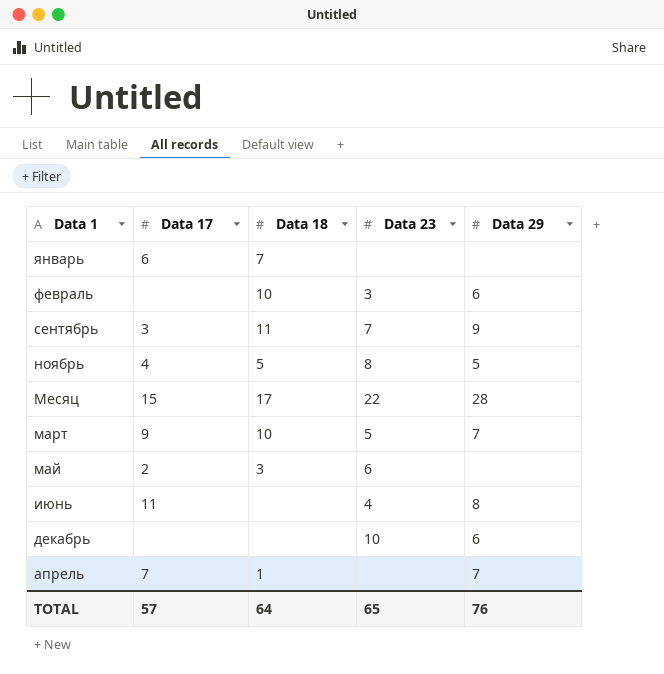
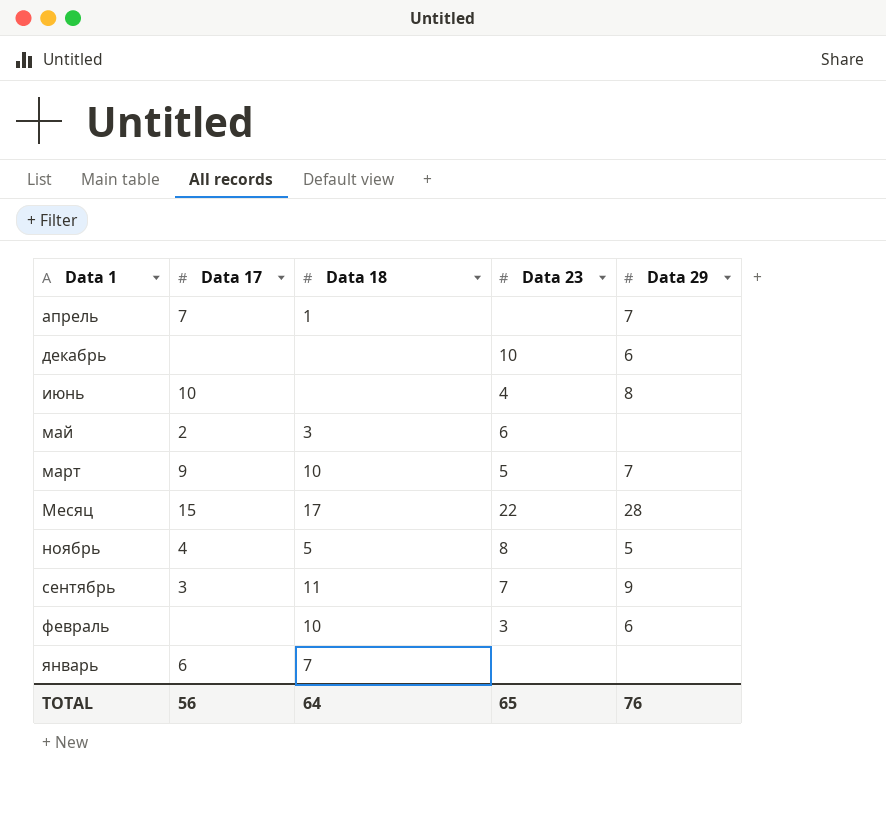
row order: Data 1 descending -> Data 1 ascending
июнь | Data 17: 11 -> 10
TOTAL | Data 17: 57 -> 56

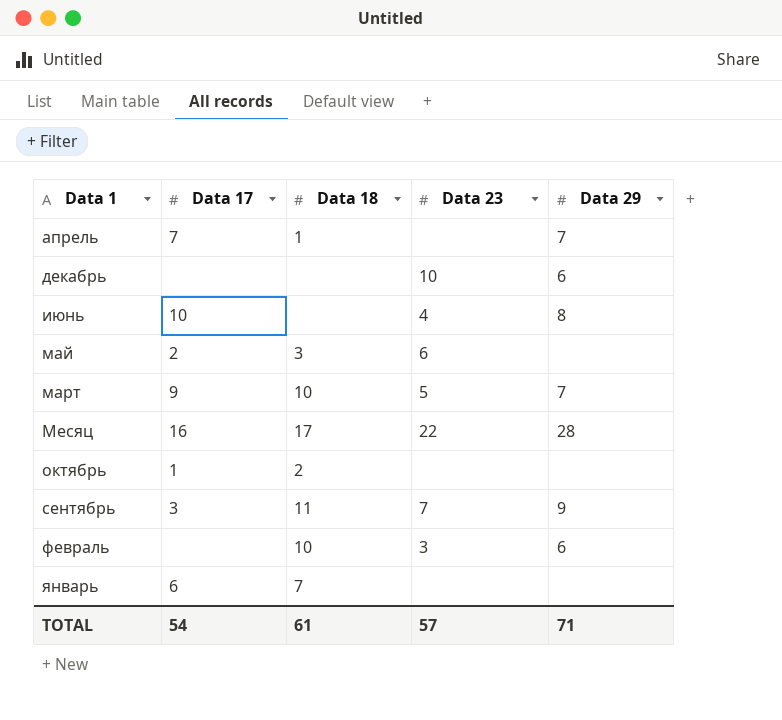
row ноябрь: 4 | 5 | 8 | 5 -> none
Месяц | Data 17: 15 -> 16
row октябрь: none -> 1 | 2 | none | none
TOTAL | Data 17: 56 -> 54
TOTAL | Data 18: 64 -> 61
TOTAL | Data 23: 65 -> 57
TOTAL | Data 29: 76 -> 71

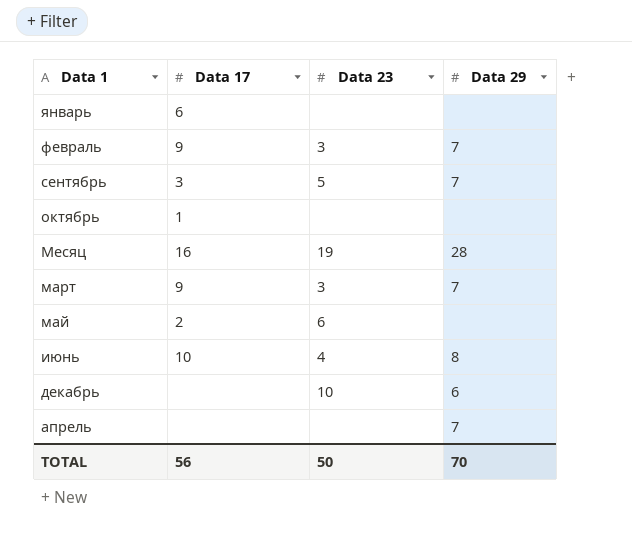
row order: Data 1 ascending -> Data 1 descending
column Data 18 | position: 3 -> none
февраль | Data 17: none -> 9
февраль | Data 29: 6 -> 7
сентябрь | Data 23: 7 -> 5
сентябрь | Data 29: 9 -> 7
Месяц | Data 23: 22 -> 19
март | Data 23: 5 -> 3
апрель | Data 17: 7 -> none
TOTAL | Data 17: 54 -> 56
TOTAL | Data 23: 57 -> 50
TOTAL | Data 29: 71 -> 70

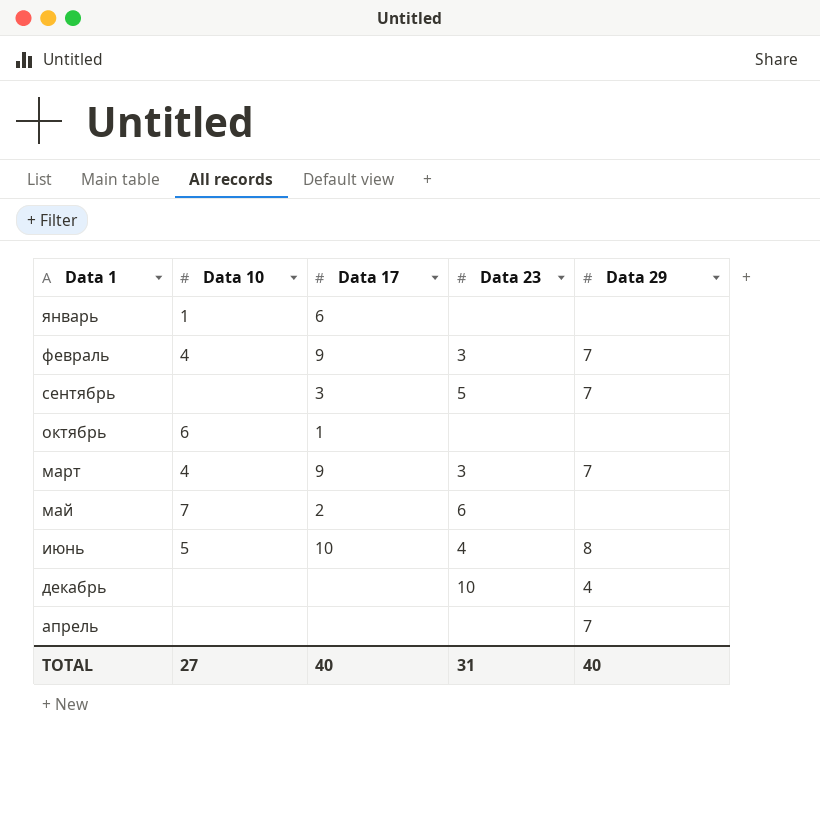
column Data 10 | position: none -> 2
row Месяц: 16 | 19 | 28 -> none
декабрь | Data 29: 6 -> 4
TOTAL | Data 17: 56 -> 40
TOTAL | Data 23: 50 -> 31
TOTAL | Data 29: 70 -> 40

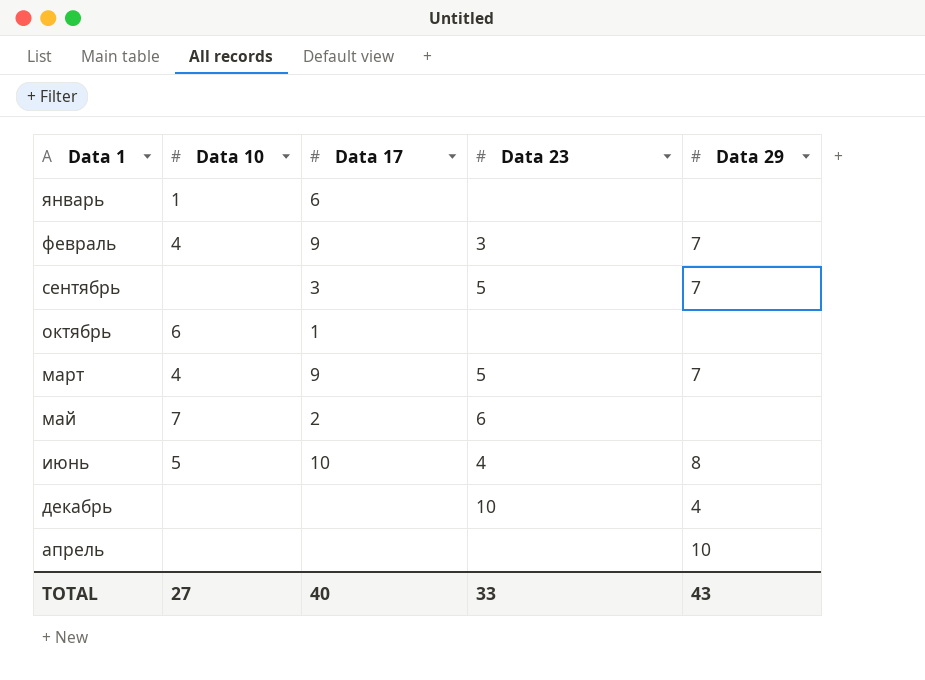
март | Data 23: 3 -> 5
апрель | Data 29: 7 -> 10
TOTAL | Data 23: 31 -> 33
TOTAL | Data 29: 40 -> 43

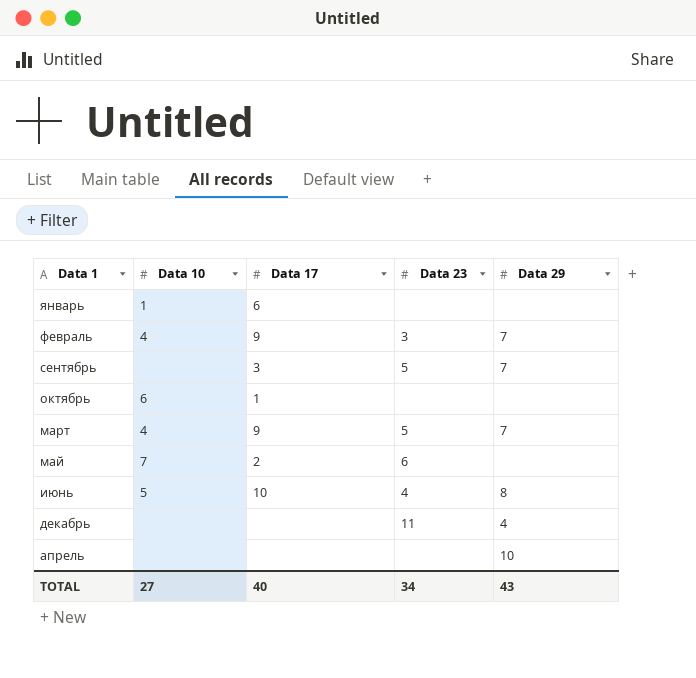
декабрь | Data 23: 10 -> 11
TOTAL | Data 23: 33 -> 34

